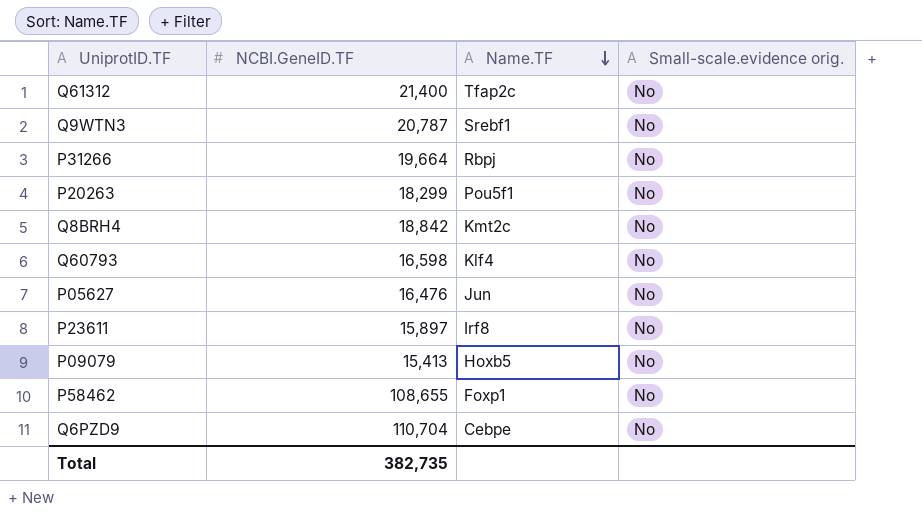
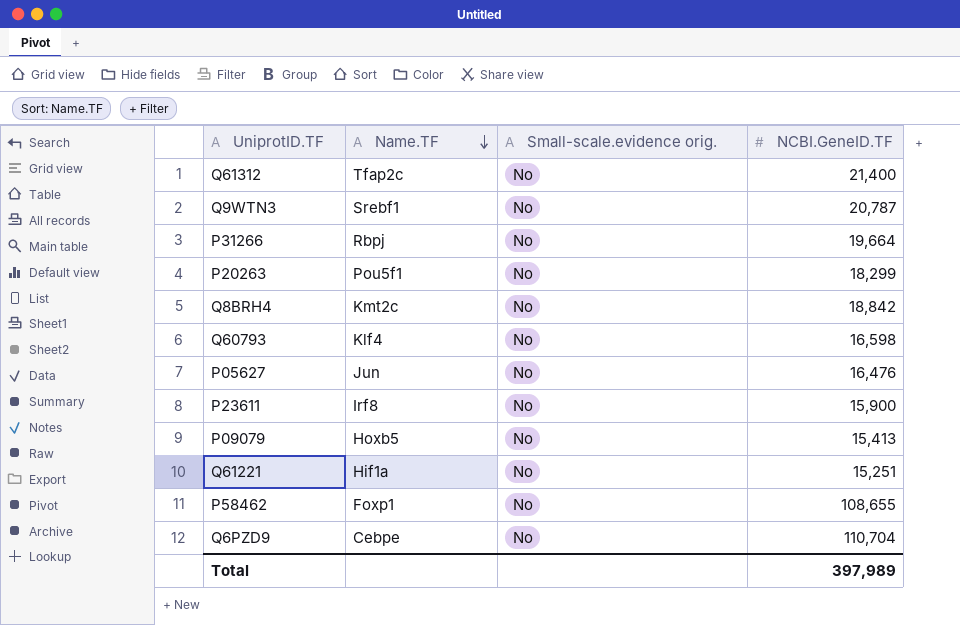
column NCBI.GeneID.TF | position: 2 -> 4
P23611 | NCBI.GeneID.TF: 15,897 -> 15,900
row Q61221: none -> Hif1a | No | 15,251
Total | NCBI.GeneID.TF: 382,735 -> 397,989

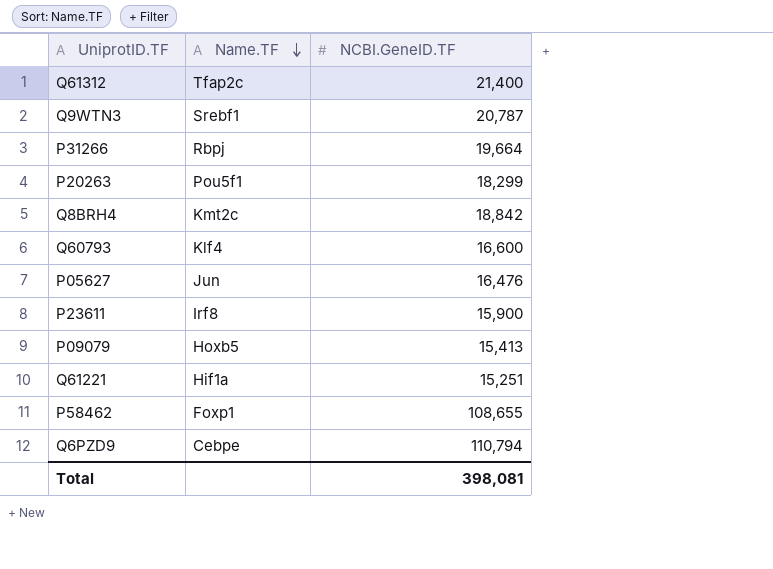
column Small-scale.evidence orig. | position: 3 -> none
Q60793 | NCBI.GeneID.TF: 16,598 -> 16,600
Q6PZD9 | NCBI.GeneID.TF: 110,704 -> 110,794
Total | NCBI.GeneID.TF: 397,989 -> 398,081

